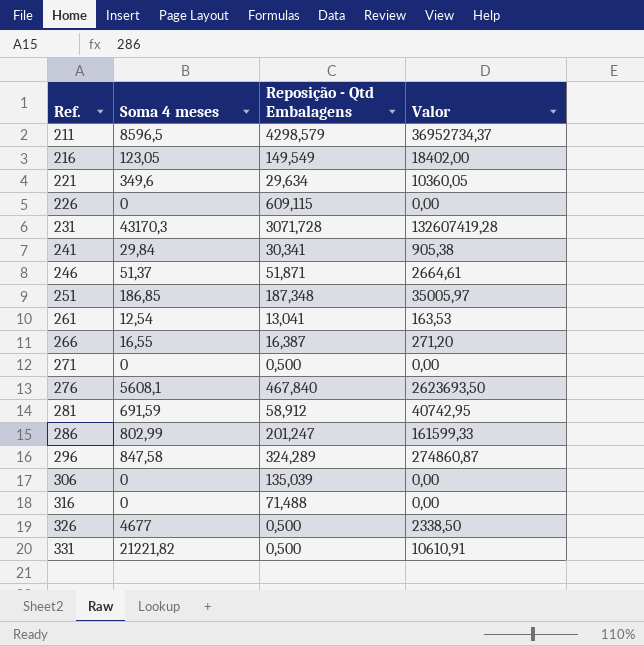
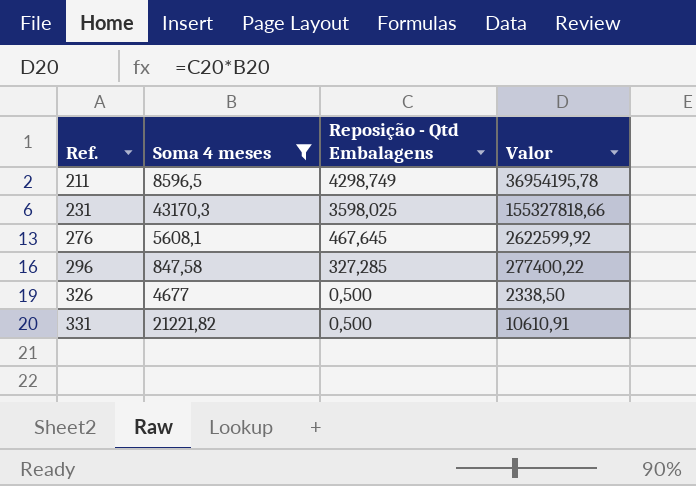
filter: none -> Soma 4 meses >= 847,58
211 | Reposição - Qtd Embalagens: 4298,579 -> 4298,749
211 | Valor: 36952734,37 -> 36954195,78
231 | Reposição - Qtd Embalagens: 3071,728 -> 3598,025
231 | Valor: 132607419,28 -> 155327818,66
276 | Reposição - Qtd Embalagens: 467,840 -> 467,645
276 | Valor: 2623693,50 -> 2622599,92
296 | Reposição - Qtd Embalagens: 324,289 -> 327,285
296 | Valor: 274860,87 -> 277400,22

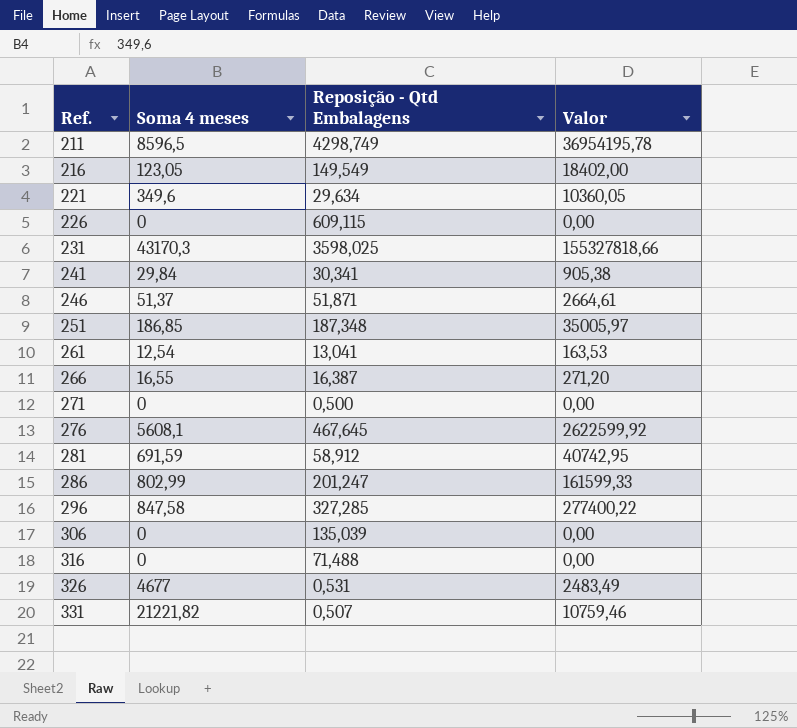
filter: Soma 4 meses >= 847,58 -> none
326 | Reposição - Qtd Embalagens: 0,500 -> 0,531
326 | Valor: 2338,50 -> 2483,49
331 | Reposição - Qtd Embalagens: 0,500 -> 0,507
331 | Valor: 10610,91 -> 10759,46

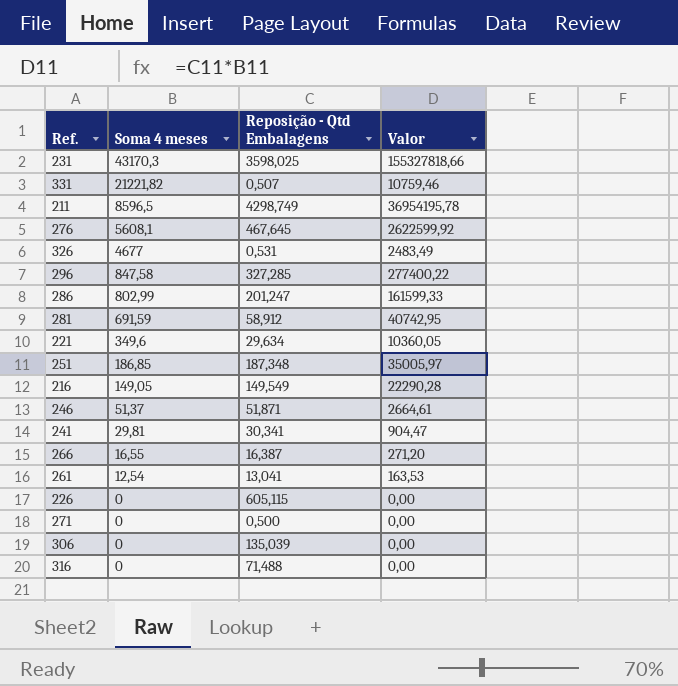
row order: Ref. ascending -> Soma 4 meses descending
216 | Soma 4 meses: 123,05 -> 149,05
216 | Valor: 18402,00 -> 22290,28
241 | Soma 4 meses: 29,84 -> 29,81
241 | Valor: 905,38 -> 904,47
226 | Reposição - Qtd Embalagens: 609,115 -> 605,115

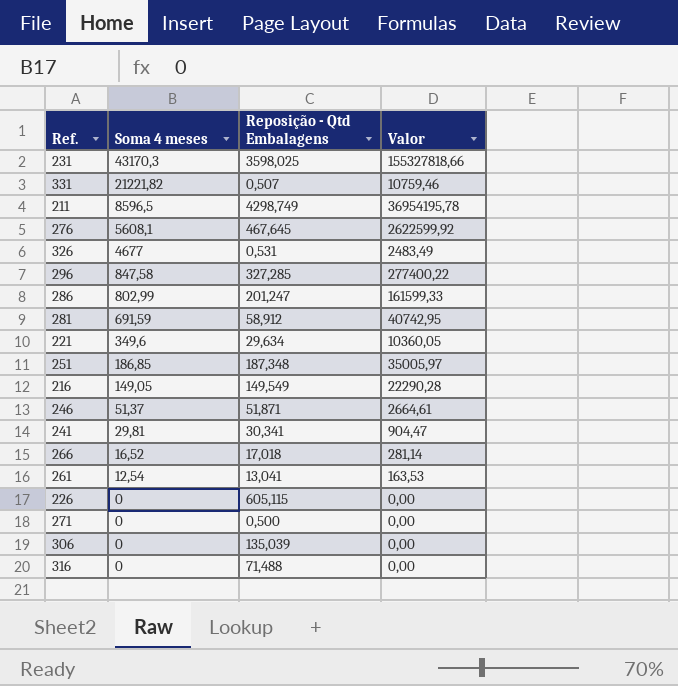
266 | Soma 4 meses: 16,55 -> 16,52
266 | Reposição - Qtd Embalagens: 16,387 -> 17,018
266 | Valor: 271,20 -> 281,14

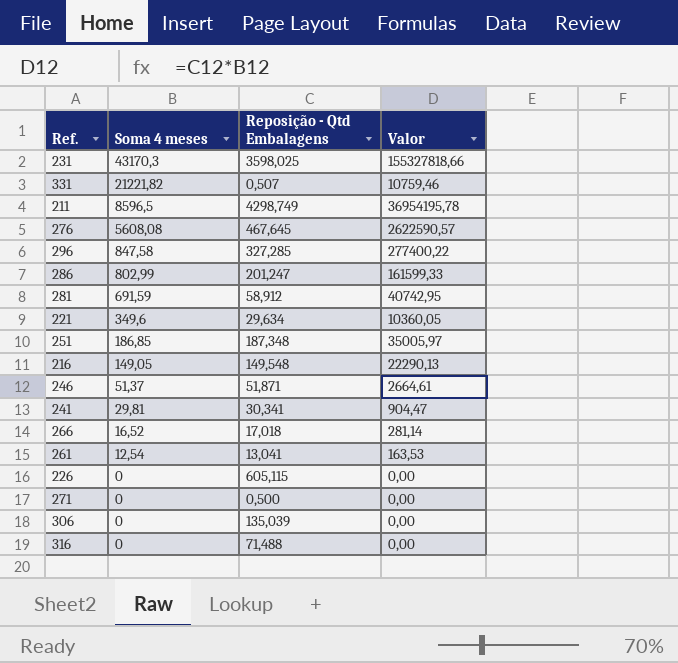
row 326: 4677 | 0,531 | 2483,49 -> none
276 | Soma 4 meses: 5608,1 -> 5608,08
276 | Valor: 2622599,92 -> 2622590,57
216 | Reposição - Qtd Embalagens: 149,549 -> 149,548
216 | Valor: 22290,28 -> 22290,13

